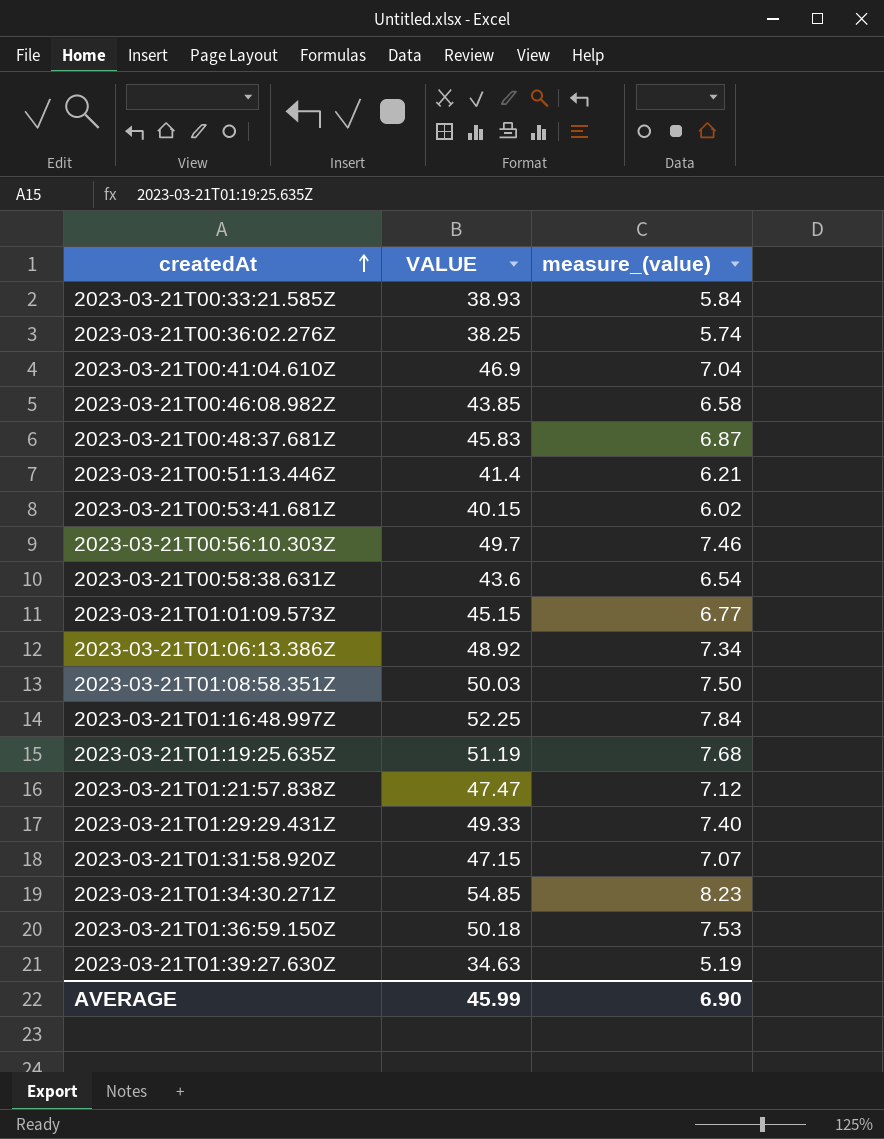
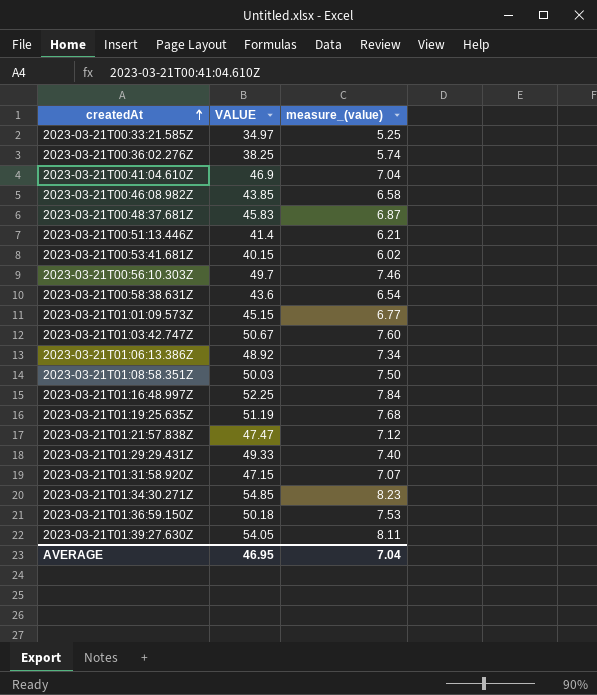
2023-03-21T00:33:21.585Z | VALUE: 38.93 -> 34.97
2023-03-21T00:33:21.585Z | measure_(value): 5.84 -> 5.25
row 2023-03-21T01:03:42.747Z: none -> 50.67 | 7.60
2023-03-21T01:39:27.630Z | VALUE: 34.63 -> 54.05
2023-03-21T01:39:27.630Z | measure_(value): 5.19 -> 8.11
AVERAGE | VALUE: 45.99 -> 46.95
AVERAGE | measure_(value): 6.90 -> 7.04

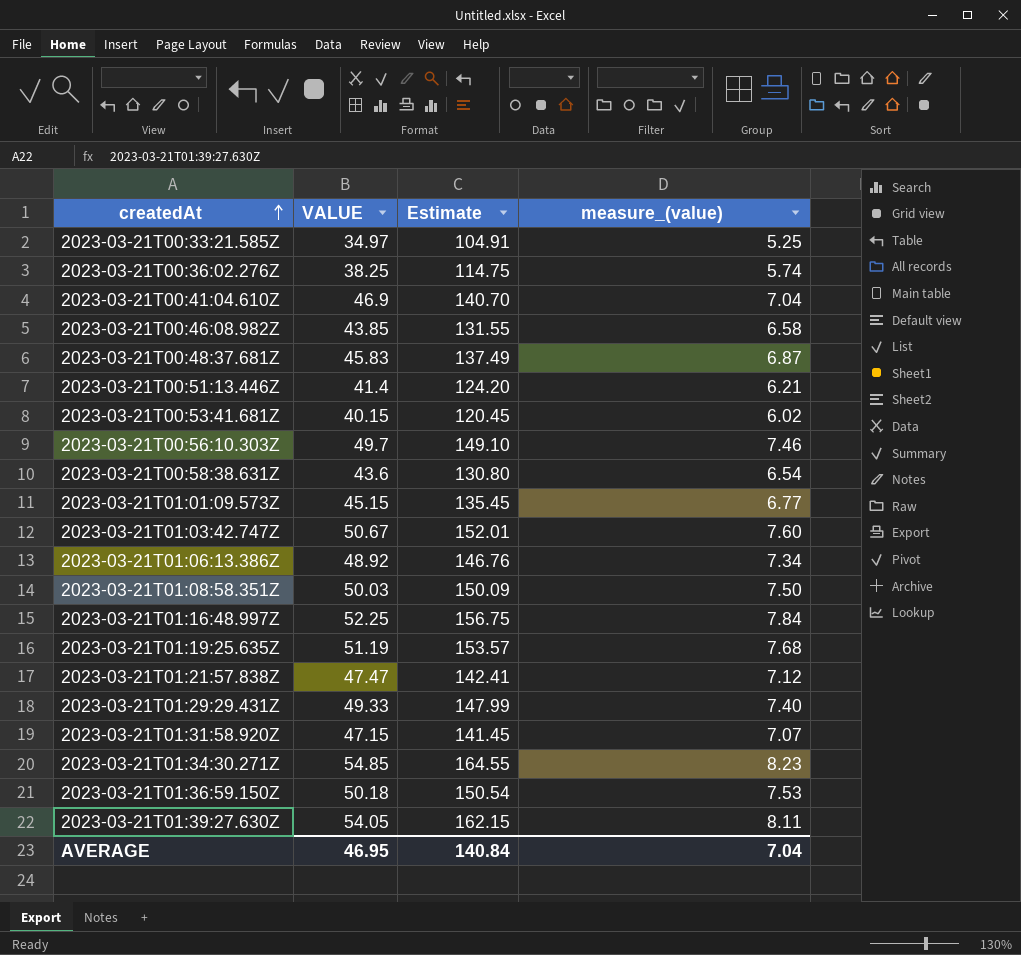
column Estimate | formula: none -> [VALUE] * 3

